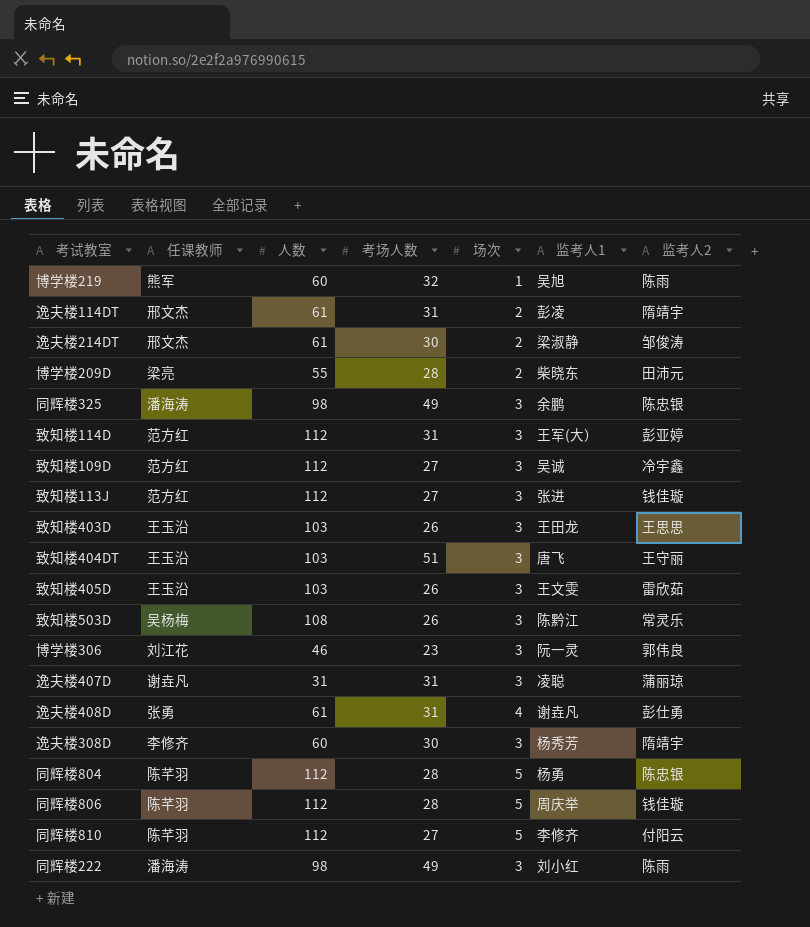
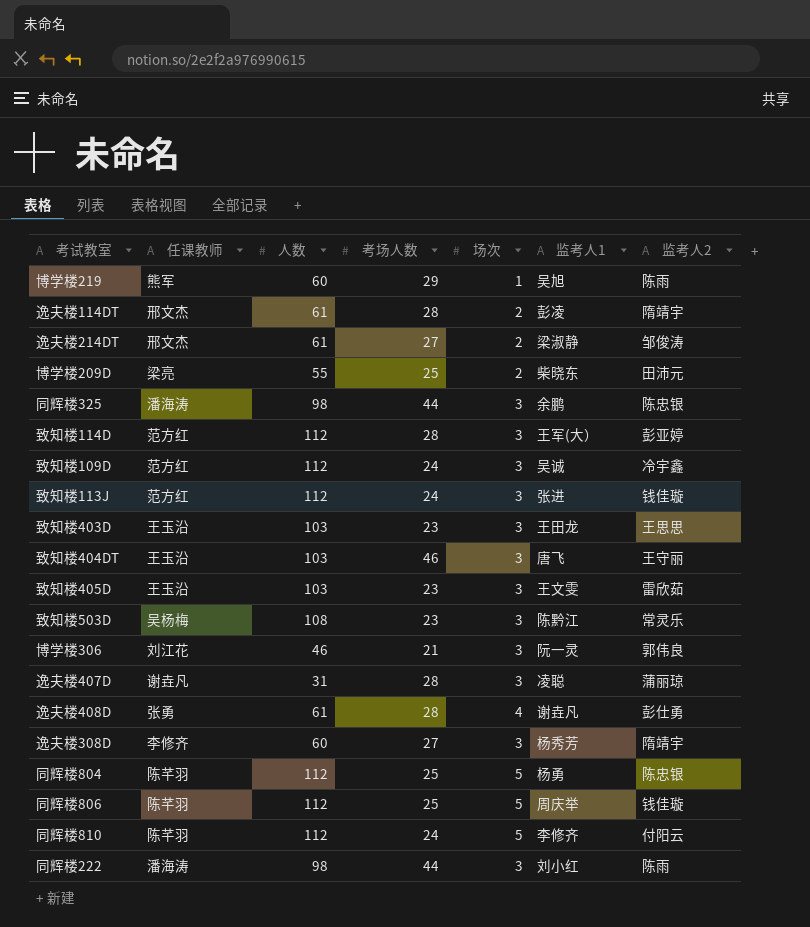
博学楼219 | 考场人数: 32 -> 29
逸夫楼114DT | 考场人数: 31 -> 28
逸夫楼214DT | 考场人数: 30 -> 27
博学楼209D | 考场人数: 28 -> 25
同辉楼325 | 考场人数: 49 -> 44
致知楼114D | 考场人数: 31 -> 28
致知楼109D | 考场人数: 27 -> 24
致知楼113J | 考场人数: 27 -> 24
致知楼403D | 考场人数: 26 -> 23
致知楼404DT | 考场人数: 51 -> 46
致知楼405D | 考场人数: 26 -> 23
致知楼503D | 考场人数: 26 -> 23
博学楼306 | 考场人数: 23 -> 21
逸夫楼407D | 考场人数: 31 -> 28
逸夫楼408D | 考场人数: 31 -> 28
逸夫楼308D | 考场人数: 30 -> 27
同辉楼804 | 考场人数: 28 -> 25
同辉楼806 | 考场人数: 28 -> 25
同辉楼810 | 考场人数: 27 -> 24
同辉楼222 | 考场人数: 49 -> 44

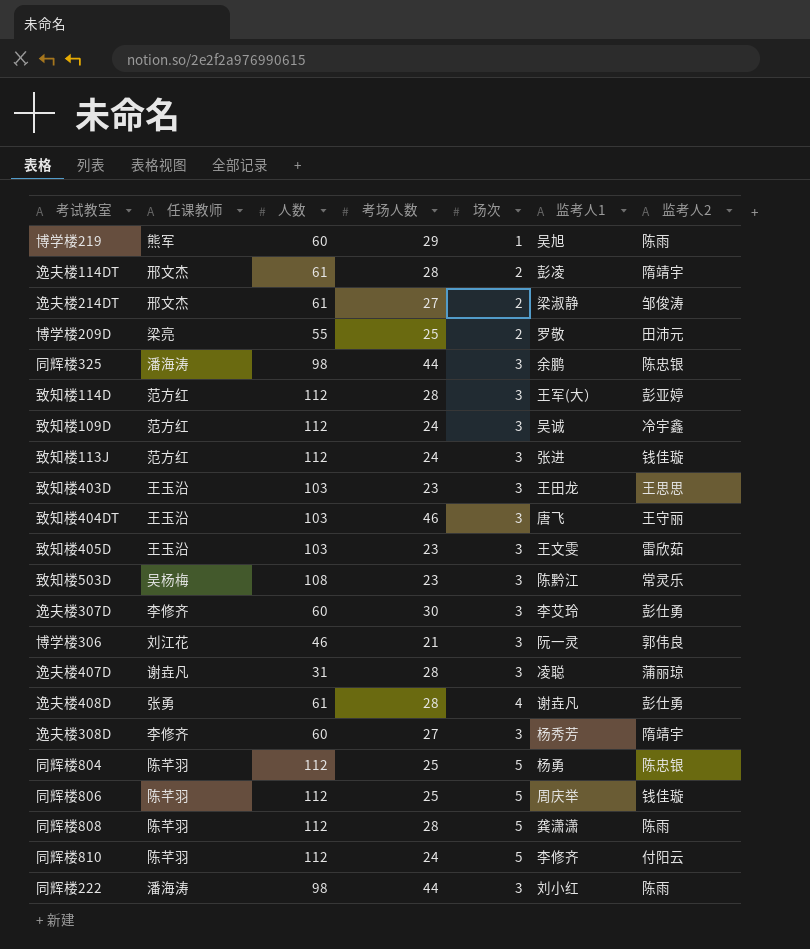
博学楼209D | 监考人1: 柴晓东 -> 罗敬
row 逸夫楼307D: none -> 李修齐 | 60 | 30 | 3 | 李艾玲 | 彭仕勇
row 同辉楼808: none -> 陈芊羽 | 112 | 28 | 5 | 龚潇潇 | 陈雨

